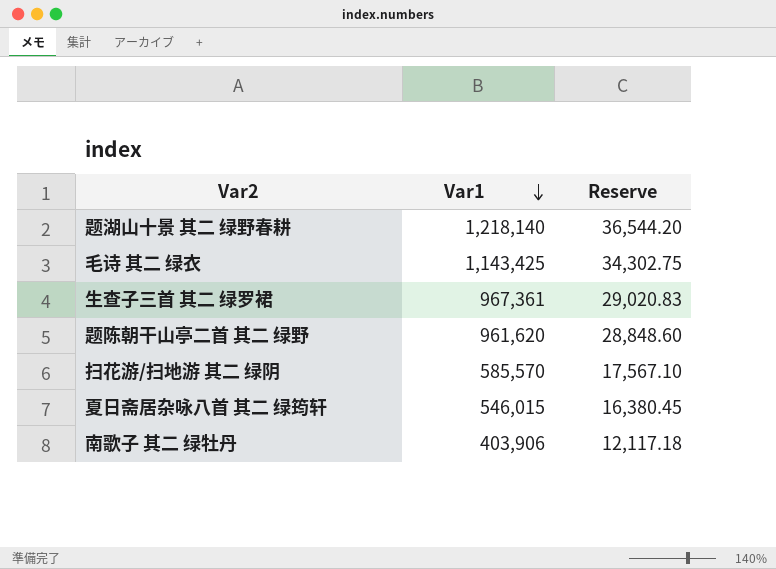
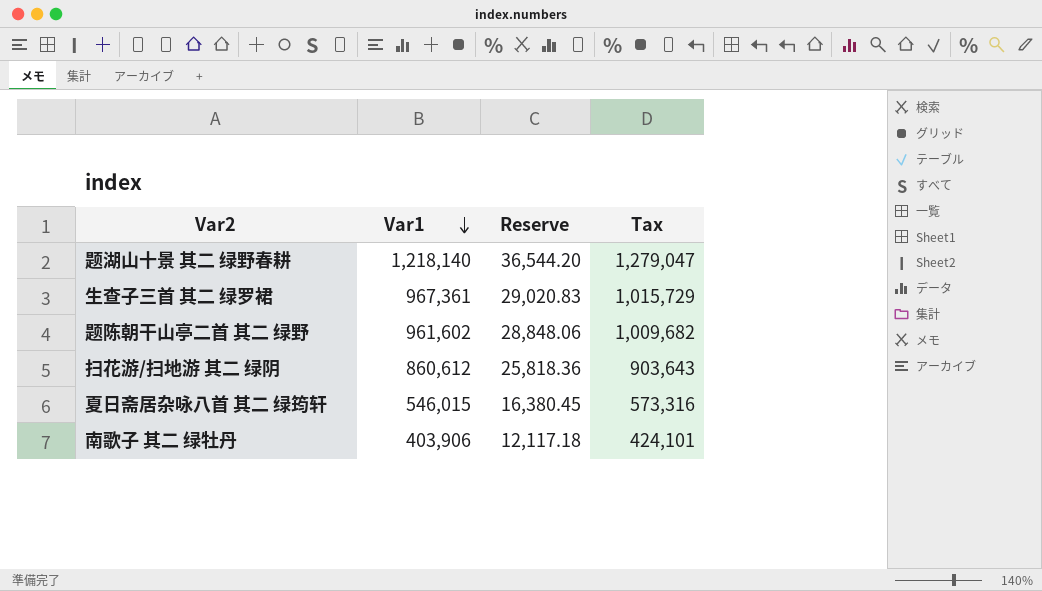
column Tax | formula: none -> [Var1] * 1.05
row 毛诗 其二 绿衣: 1,143,425 | 34,302.75 -> none
题陈朝干山亭二首 其二 绿野 | Var1: 961,620 -> 961,602
题陈朝干山亭二首 其二 绿野 | Reserve: 28,848.60 -> 28,848.06
扫花游/扫地游 其二 绿阴 | Var1: 585,570 -> 860,612
扫花游/扫地游 其二 绿阴 | Reserve: 17,567.10 -> 25,818.36

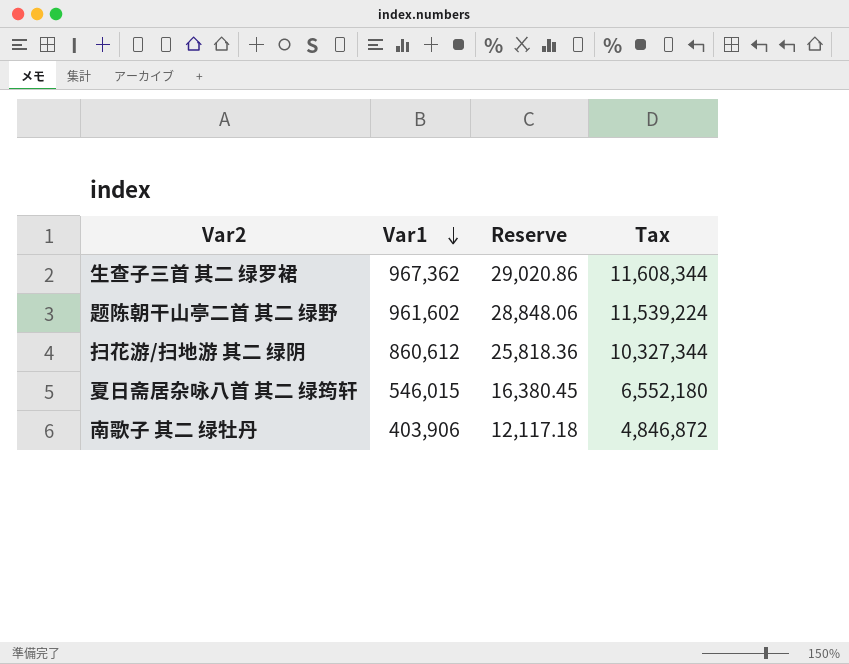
column Tax | formula: [Var1] * 1.05 -> [Var1] * 12
row 题湖山十景 其二 绿野春耕: 1,218,140 | 36,544.20 | 1,279,047 -> none
生查子三首 其二 绿罗裙 | Var1: 967,361 -> 967,362
生查子三首 其二 绿罗裙 | Reserve: 29,020.83 -> 29,020.86

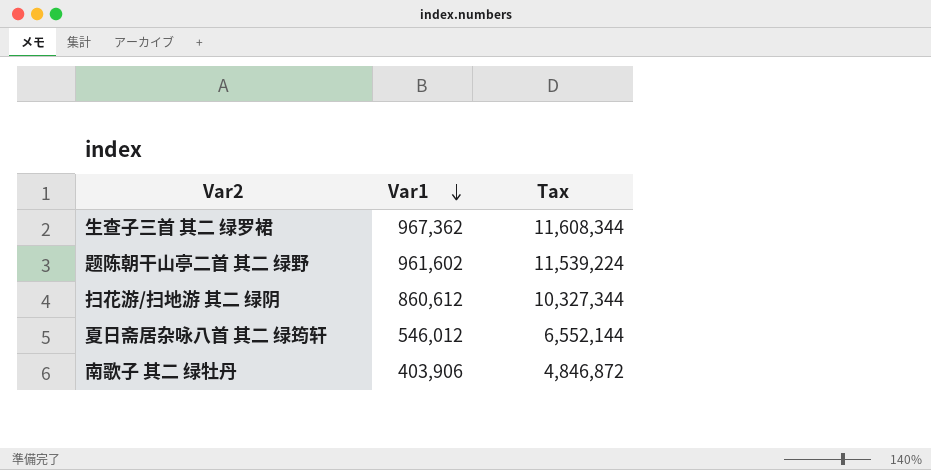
column Reserve | formula: [Var1] * 0.03 -> none
夏日斋居杂咏八首 其二 绿筠轩 | Var1: 546,015 -> 546,012
夏日斋居杂咏八首 其二 绿筠轩 | Tax: 6,552,180 -> 6,552,144

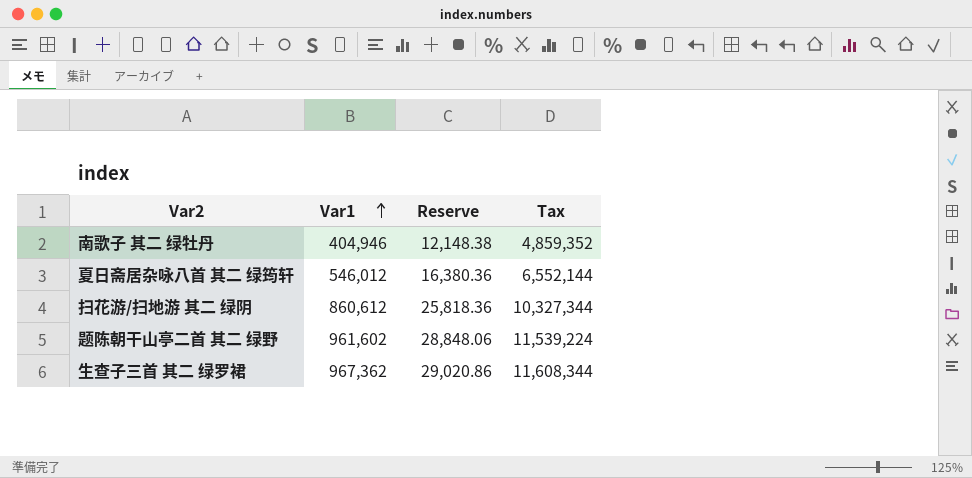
row order: Var1 descending -> Var1 ascending
column Reserve | formula: none -> [Var1] * 0.03
南歌子 其二 绿牡丹 | Var1: 403,906 -> 404,946
南歌子 其二 绿牡丹 | Tax: 4,846,872 -> 4,859,352

